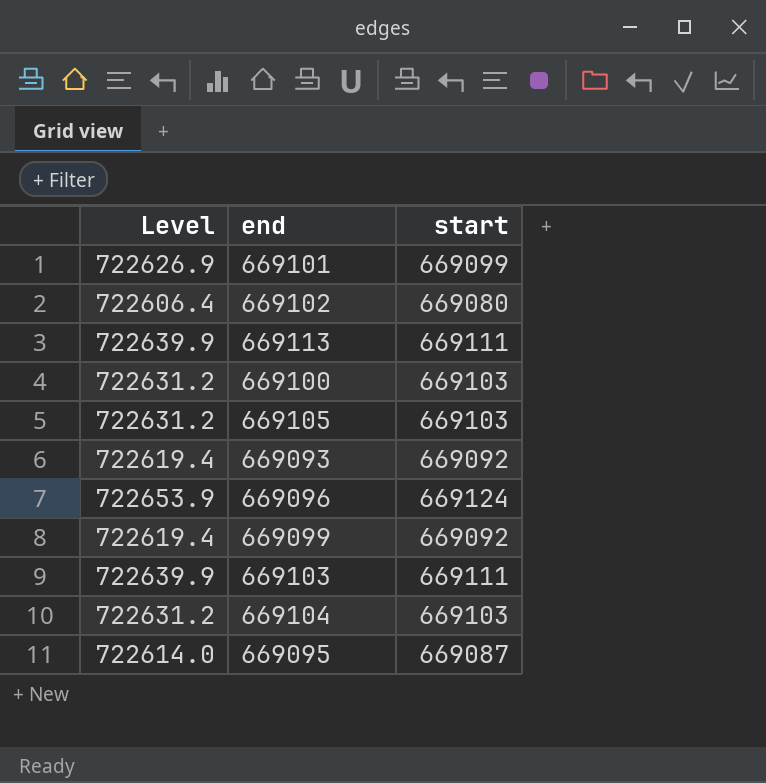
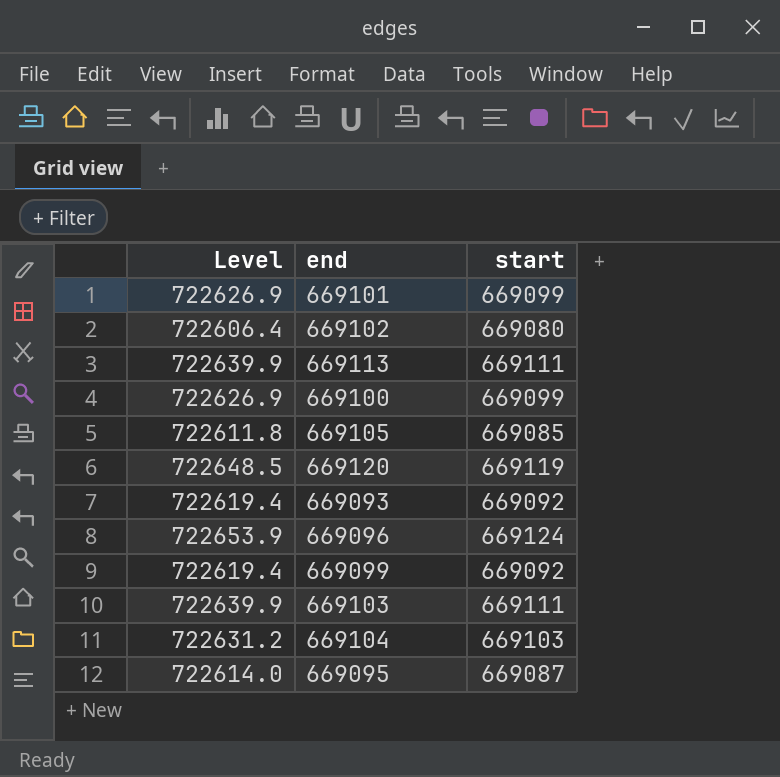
669100 | Level: 722631.2 -> 722626.9
669100 | start: 669103 -> 669099
669105 | Level: 722631.2 -> 722611.8
669105 | start: 669103 -> 669085
row 669120: none -> 722648.5 | 669119

